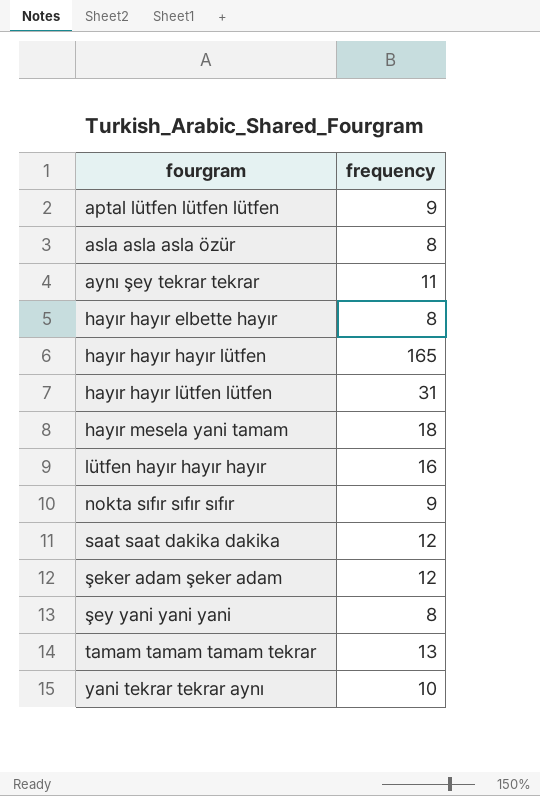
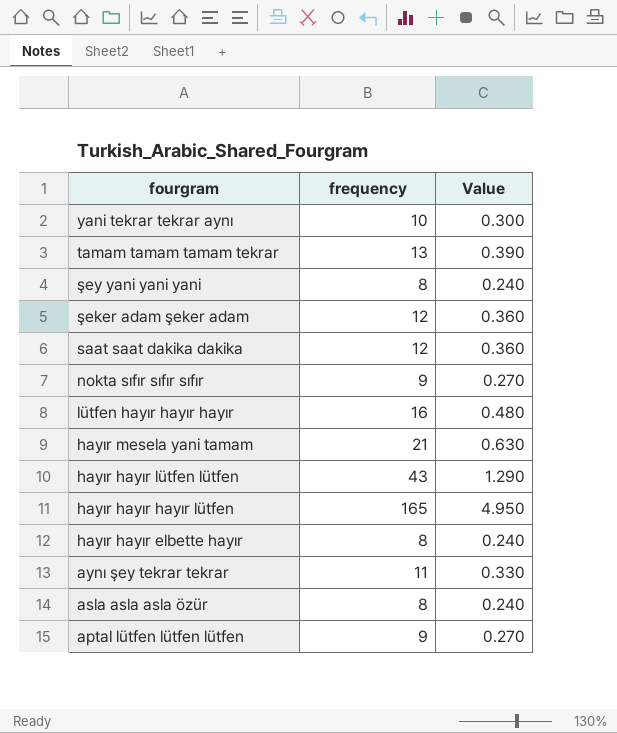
row order: fourgram ascending -> fourgram descending
column Value | formula: none -> [frequency] * 0.03
hayır mesela yani tamam | frequency: 18 -> 21
hayır hayır lütfen lütfen | frequency: 31 -> 43

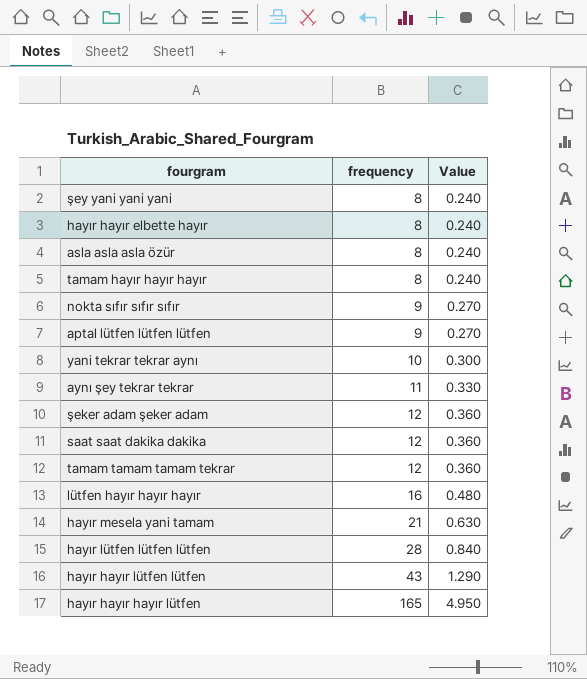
row order: fourgram descending -> frequency ascending
row tamam hayır hayır hayır: none -> 8 | 0.240
tamam tamam tamam tekrar | frequency: 13 -> 12
tamam tamam tamam tekrar | Value: 0.390 -> 0.360
row hayır lütfen lütfen lütfen: none -> 28 | 0.840

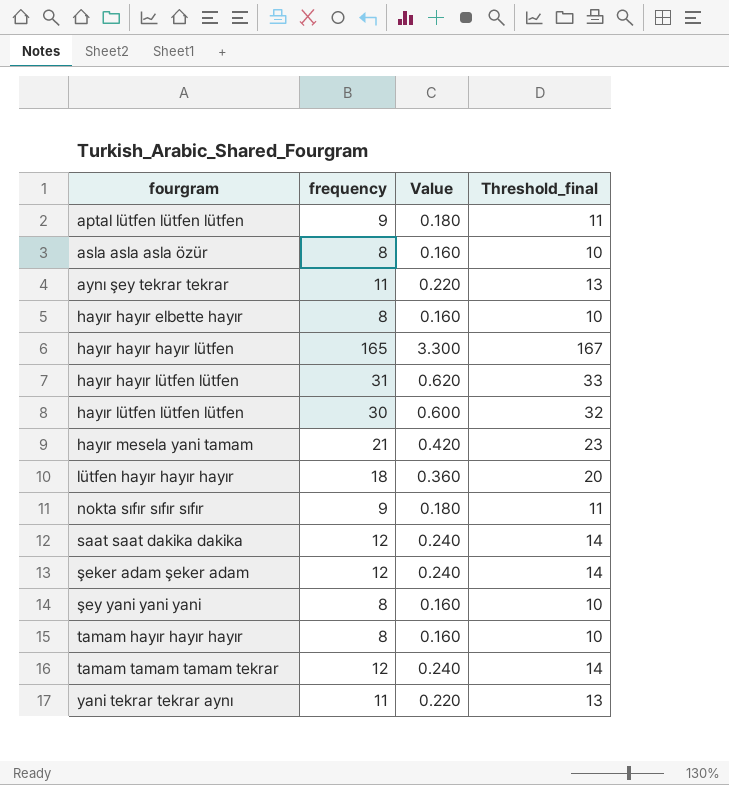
row order: frequency ascending -> fourgram ascending
column Value | formula: [frequency] * 0.03 -> [frequency] * 0.02
column Threshold_final | formula: none -> [frequency] + 2
hayır hayır lütfen lütfen | frequency: 43 -> 31
hayır lütfen lütfen lütfen | frequency: 28 -> 30
lütfen hayır hayır hayır | frequency: 16 -> 18
yani tekrar tekrar aynı | frequency: 10 -> 11

